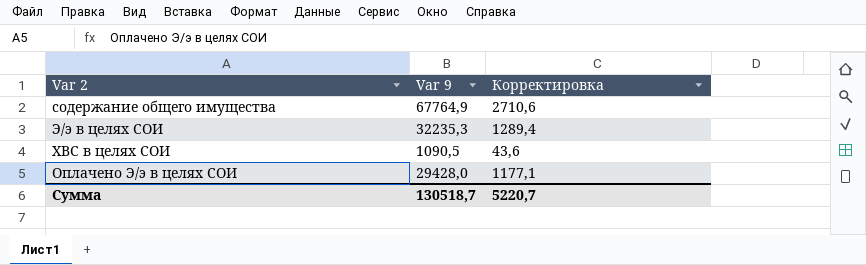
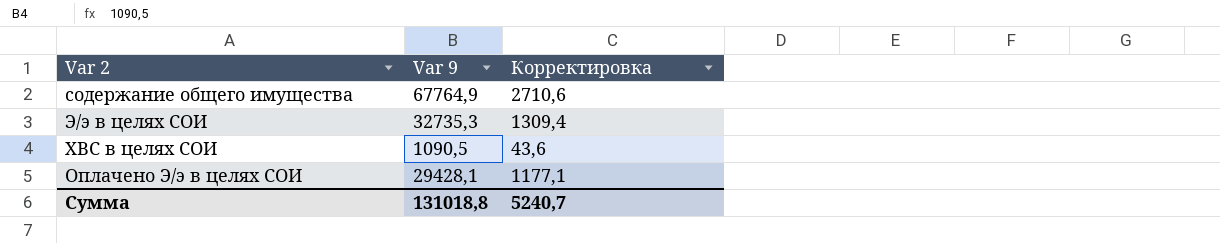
Э/э в целях СОИ | Var 9: 32235,3 -> 32735,3
Э/э в целях СОИ | Корректировка: 1289,4 -> 1309,4
Оплачено Э/э в целях СОИ | Var 9: 29428,0 -> 29428,1
Сумма | Var 9: 130518,7 -> 131018,8
Сумма | Корректировка: 5220,7 -> 5240,7

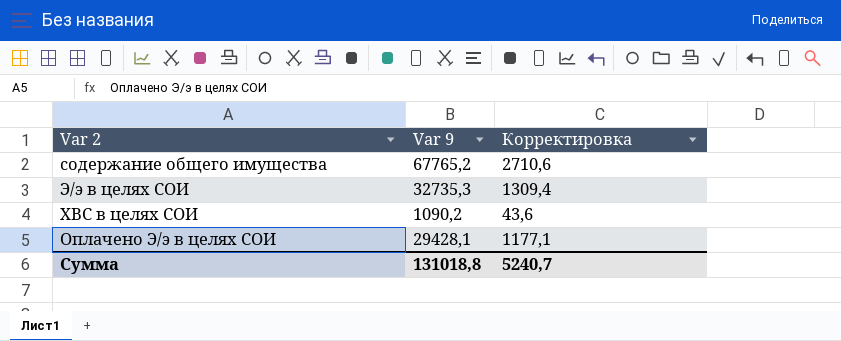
содержание общего имущества | Var 9: 67764,9 -> 67765,2
ХВС в целях СОИ | Var 9: 1090,5 -> 1090,2

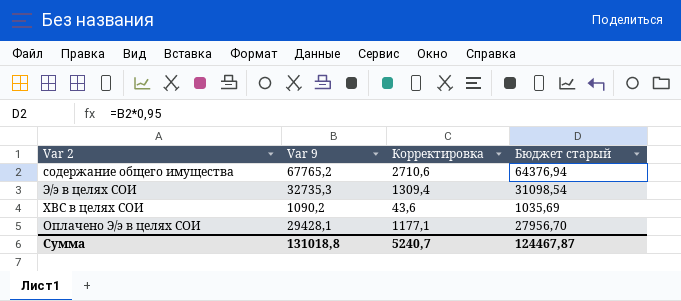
column Бюджет старый | formula: none -> [Var 9] * 0,95

